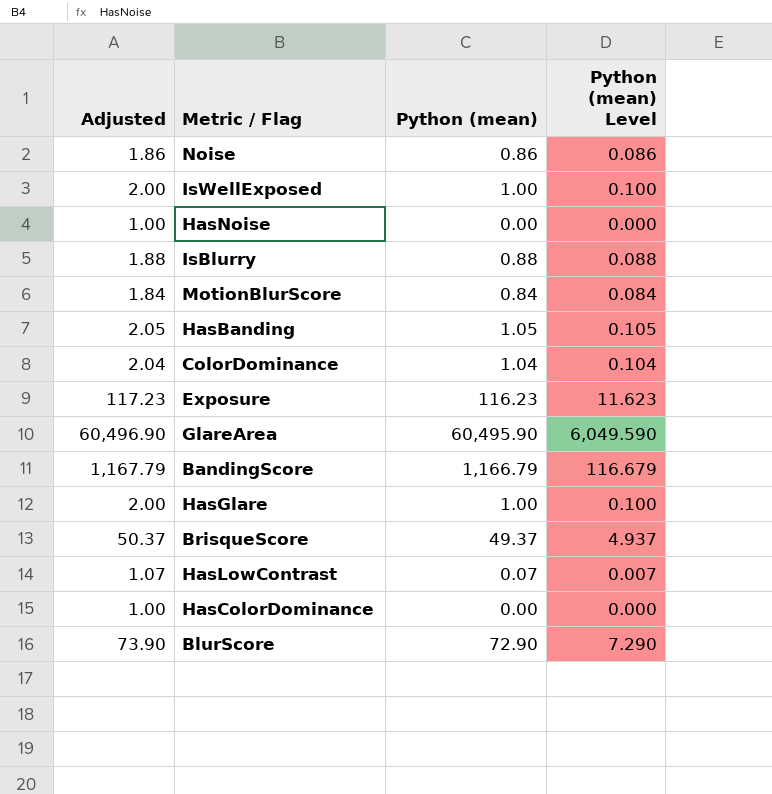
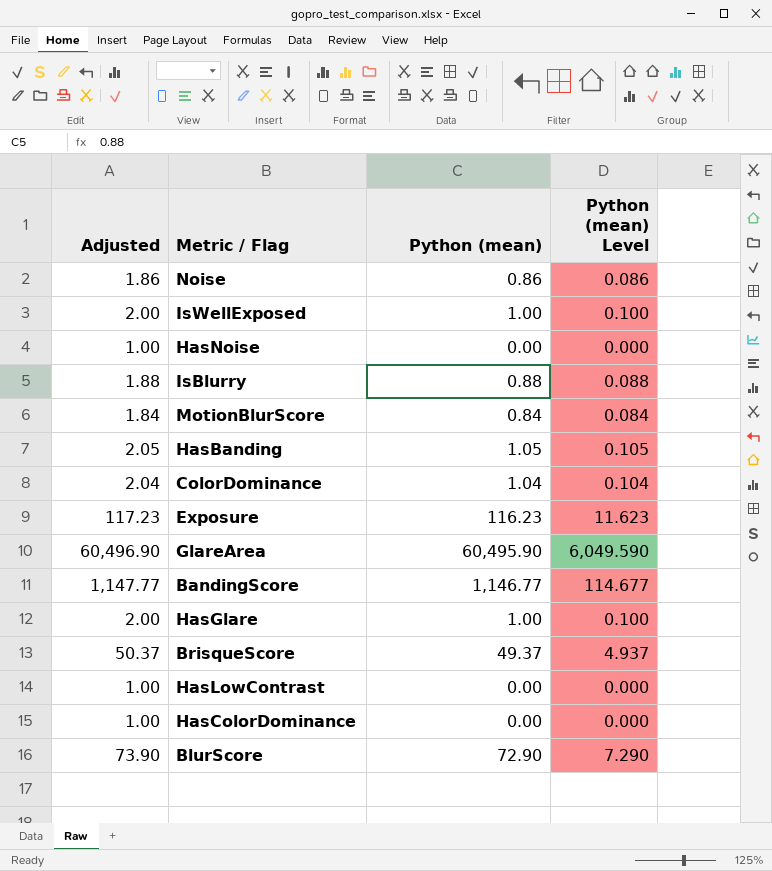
BandingScore | Adjusted: 1,167.79 -> 1,147.77
BandingScore | Python (mean): 1,166.79 -> 1,146.77
BandingScore | Python (mean) Level: 116.679 -> 114.677
HasLowContrast | Adjusted: 1.07 -> 1.00
HasLowContrast | Python (mean): 0.07 -> 0.00
HasLowContrast | Python (mean) Level: 0.007 -> 0.000

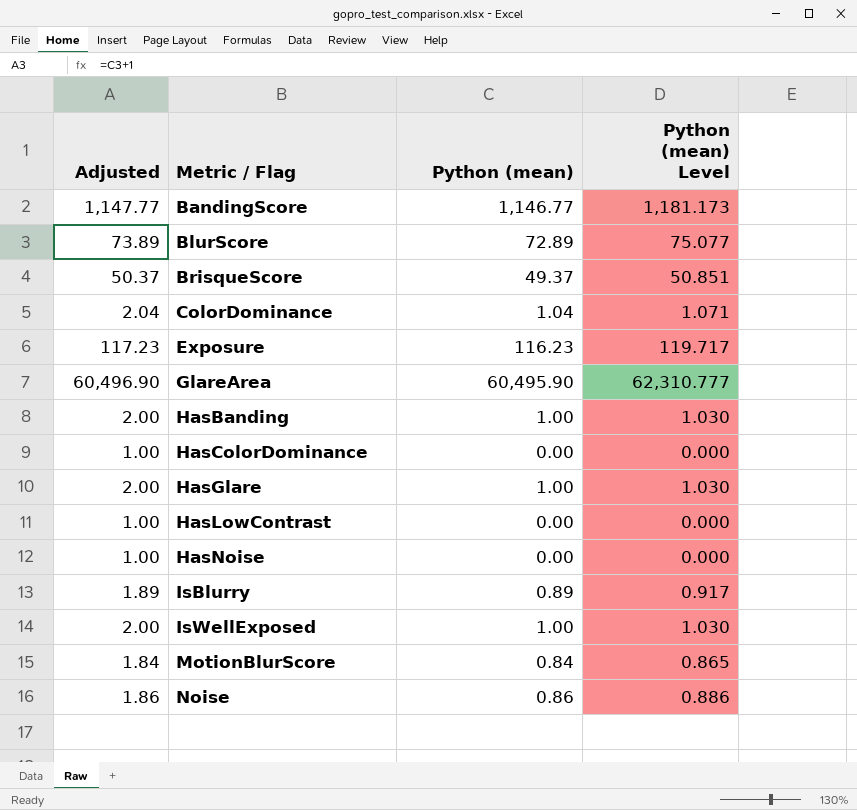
row order: none -> Metric / Flag ascending
column Python (mean) Level | formula: [Python (mean)] * 0.1 -> [Python (mean)] * 1.03
BlurScore | Adjusted: 73.90 -> 73.89
BlurScore | Python (mean): 72.90 -> 72.89
HasBanding | Adjusted: 2.05 -> 2.00
HasBanding | Python (mean): 1.05 -> 1.00
IsBlurry | Adjusted: 1.88 -> 1.89
IsBlurry | Python (mean): 0.88 -> 0.89

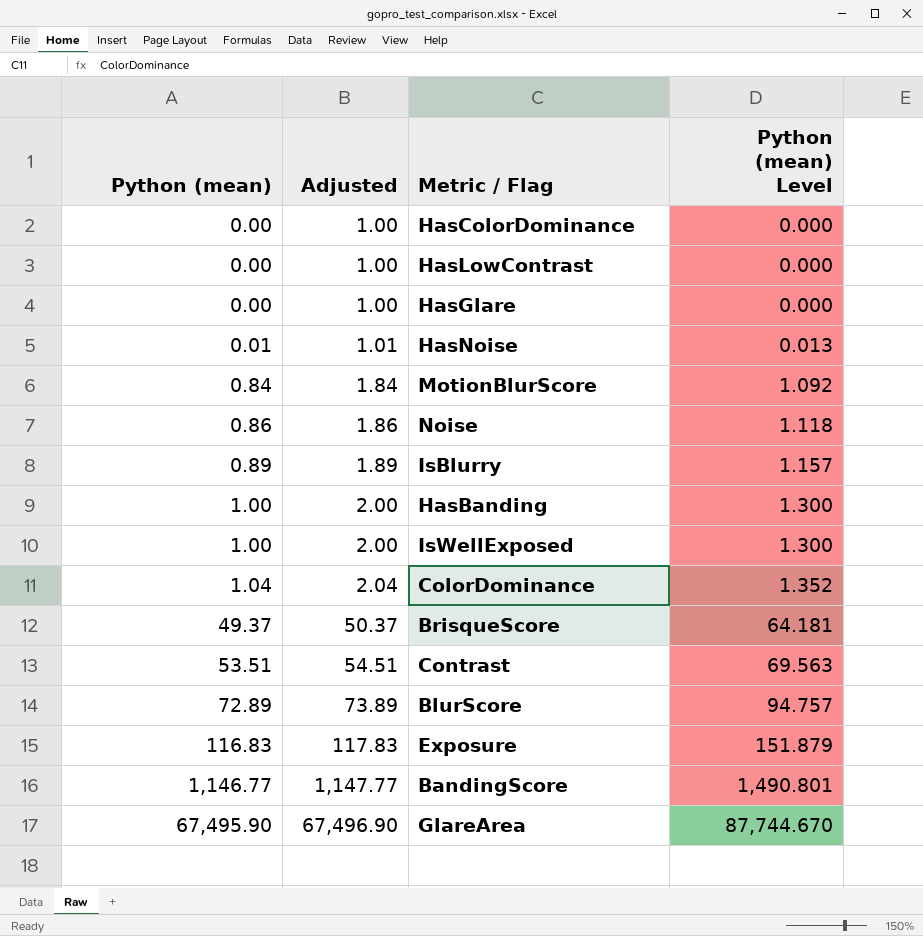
row order: Metric / Flag ascending -> Python (mean) ascending
column Python (mean) | position: 3 -> 1
column Python (mean) Level | formula: [Python (mean)] * 1.03 -> [Python (mean)] * 1.3
HasGlare | Python (mean): 1.00 -> 0.00
HasGlare | Adjusted: 2.00 -> 1.00
HasNoise | Python (mean): 0.00 -> 0.01
HasNoise | Adjusted: 1.00 -> 1.01
row Contrast: none -> 53.51 | 54.51 | 69.563
Exposure | Python (mean): 116.23 -> 116.83
Exposure | Adjusted: 117.23 -> 117.83
GlareArea | Python (mean): 60,495.90 -> 67,495.90
GlareArea | Adjusted: 60,496.90 -> 67,496.90

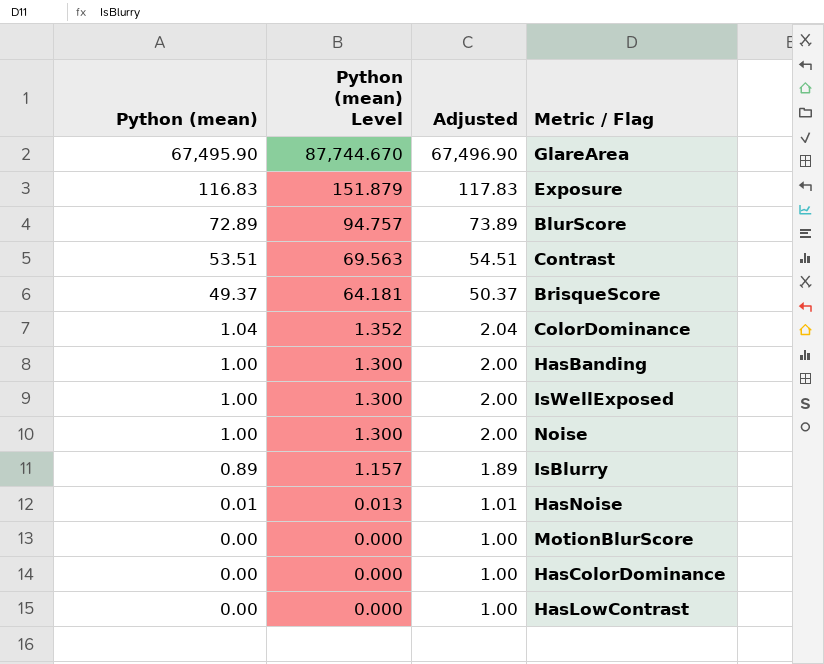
row order: Python (mean) ascending -> Python (mean) descending
column Python (mean) Level | position: 4 -> 2
row HasGlare: 0.00 | 1.00 | 0.000 -> none
row BandingScore: 1,146.77 | 1,147.77 | 1,490.801 -> none
Noise | Python (mean): 0.86 -> 1.00
Noise | Python (mean) Level: 1.118 -> 1.300
Noise | Adjusted: 1.86 -> 2.00
MotionBlurScore | Python (mean): 0.84 -> 0.00
MotionBlurScore | Python (mean) Level: 1.092 -> 0.000
MotionBlurScore | Adjusted: 1.84 -> 1.00

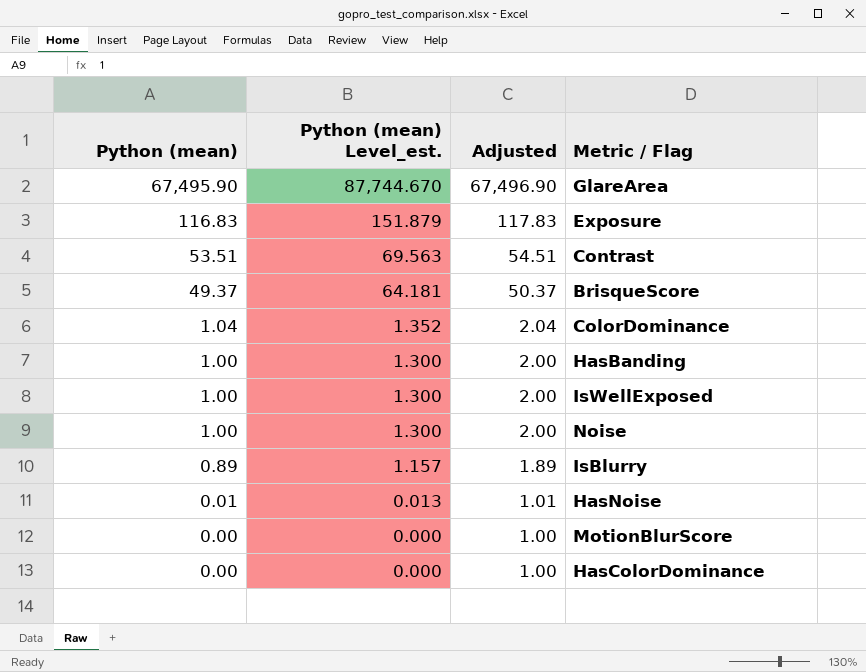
column name: Python (mean) Level -> Python (mean) Level_est.
row BlurScore: 72.89 | 94.757 | 73.89 -> none
row HasLowContrast: 0.00 | 0.000 | 1.00 -> none

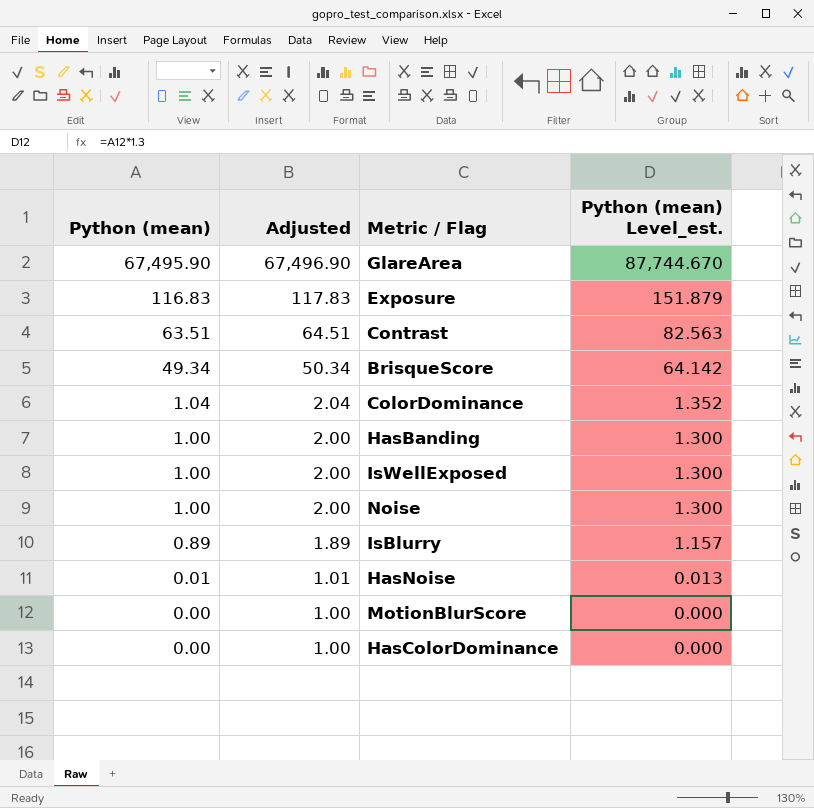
column Python (mean) Level_est. | position: 2 -> 4
Contrast | Python (mean): 53.51 -> 63.51
Contrast | Adjusted: 54.51 -> 64.51
Contrast | Python (mean) Level_est.: 69.563 -> 82.563
BrisqueScore | Python (mean): 49.37 -> 49.34
BrisqueScore | Adjusted: 50.37 -> 50.34
BrisqueScore | Python (mean) Level_est.: 64.181 -> 64.142

